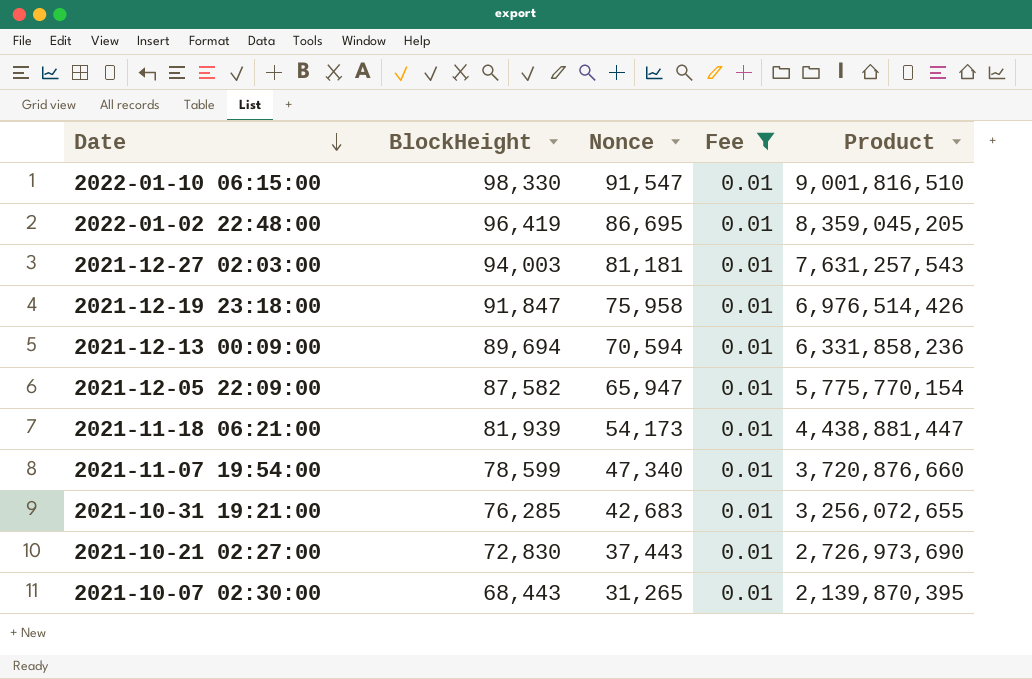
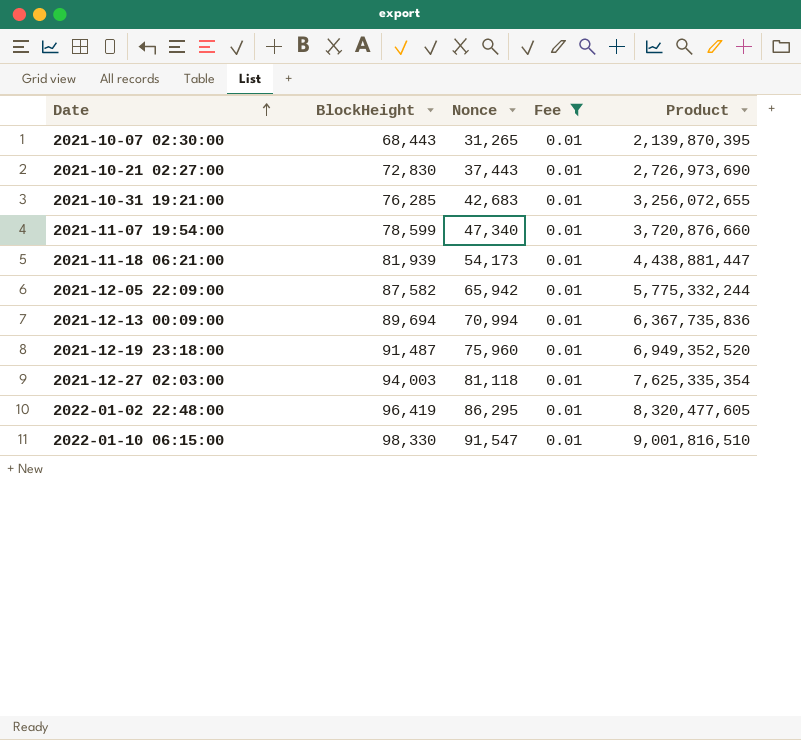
row order: Date descending -> Date ascending
2021-12-05 22:09:00 | Nonce: 65,947 -> 65,942
2021-12-05 22:09:00 | Product: 5,775,770,154 -> 5,775,332,244
2021-12-13 00:09:00 | Nonce: 70,594 -> 70,994
2021-12-13 00:09:00 | Product: 6,331,858,236 -> 6,367,735,836
2021-12-19 23:18:00 | BlockHeight: 91,847 -> 91,487
2021-12-19 23:18:00 | Nonce: 75,958 -> 75,960
2021-12-19 23:18:00 | Product: 6,976,514,426 -> 6,949,352,520
2021-12-27 02:03:00 | Nonce: 81,181 -> 81,118
2021-12-27 02:03:00 | Product: 7,631,257,543 -> 7,625,335,354
2022-01-02 22:48:00 | Nonce: 86,695 -> 86,295
2022-01-02 22:48:00 | Product: 8,359,045,205 -> 8,320,477,605

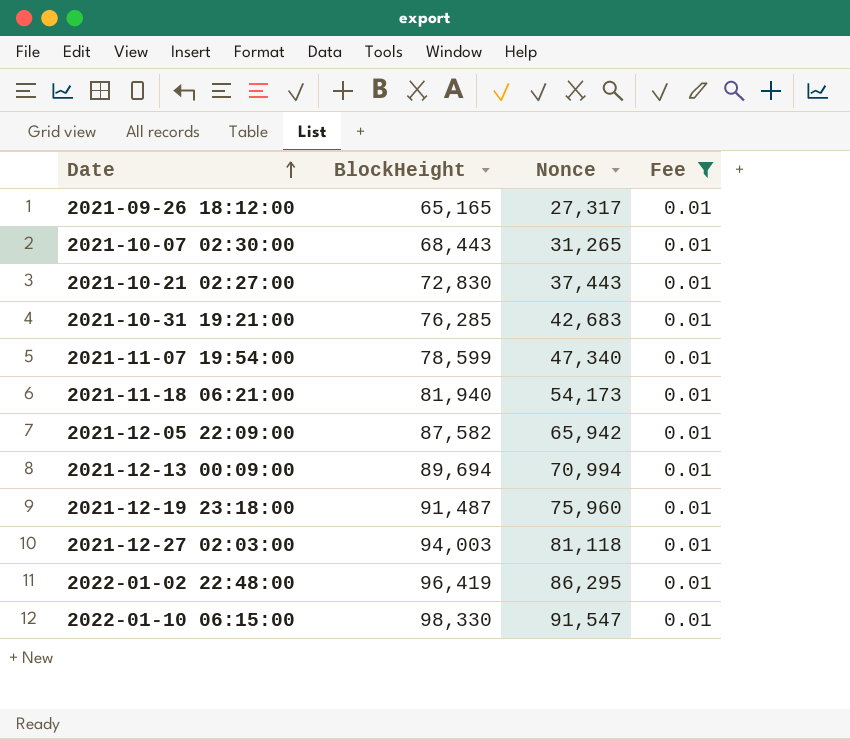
column Product | formula: [BlockHeight] * [Nonce] -> none
row 2021-09-26 18:12:00: none -> 65,165 | 27,317 | 0.01
2021-11-18 06:21:00 | BlockHeight: 81,939 -> 81,940

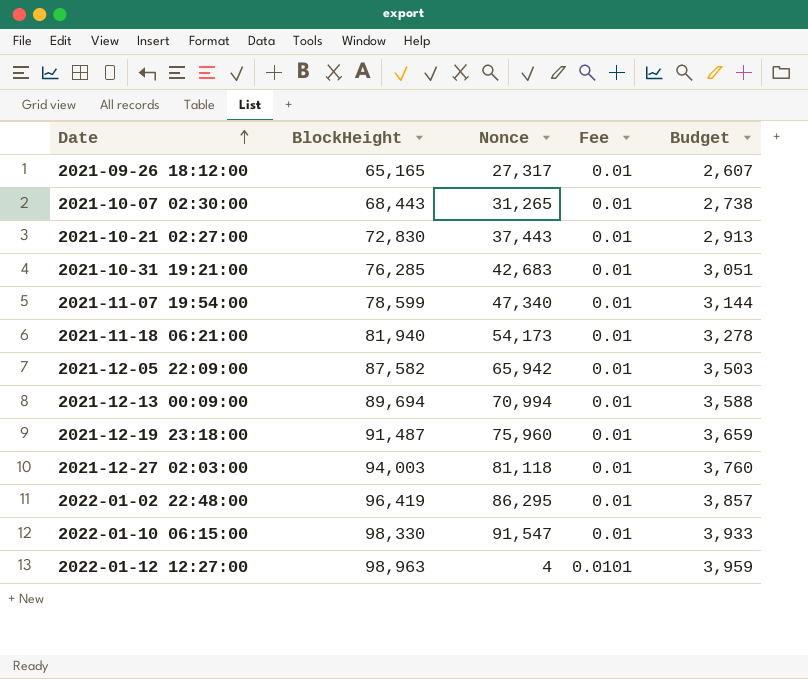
filter: Fee = 0.01 -> none
column Budget | formula: none -> [BlockHeight] * 0.04

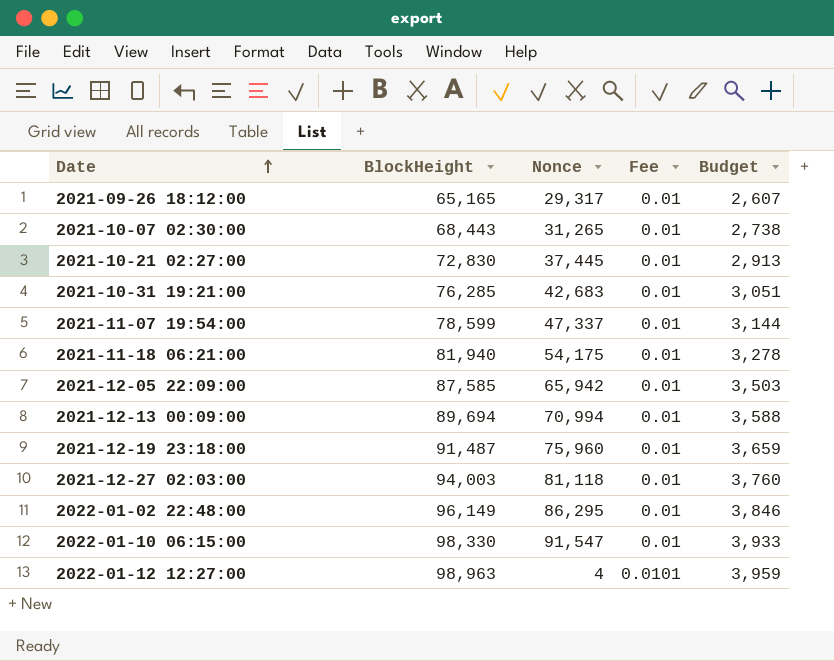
2021-09-26 18:12:00 | Nonce: 27,317 -> 29,317
2021-10-21 02:27:00 | Nonce: 37,443 -> 37,445
2021-11-07 19:54:00 | Nonce: 47,340 -> 47,337
2021-11-18 06:21:00 | Nonce: 54,173 -> 54,175
2021-12-05 22:09:00 | BlockHeight: 87,582 -> 87,585
2022-01-02 22:48:00 | BlockHeight: 96,419 -> 96,149
2022-01-02 22:48:00 | Budget: 3,857 -> 3,846

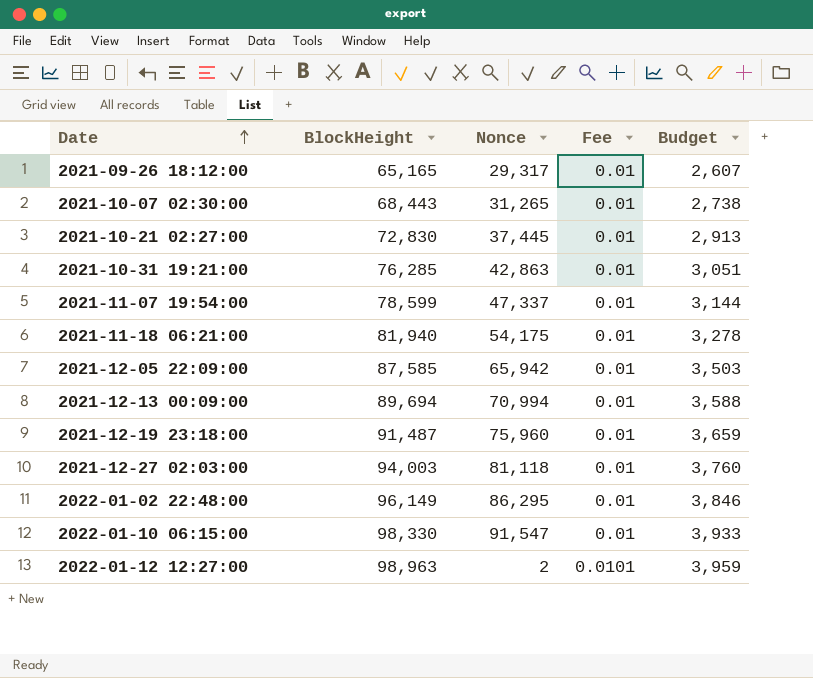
2021-10-31 19:21:00 | Nonce: 42,683 -> 42,863
2022-01-12 12:27:00 | Nonce: 4 -> 2

